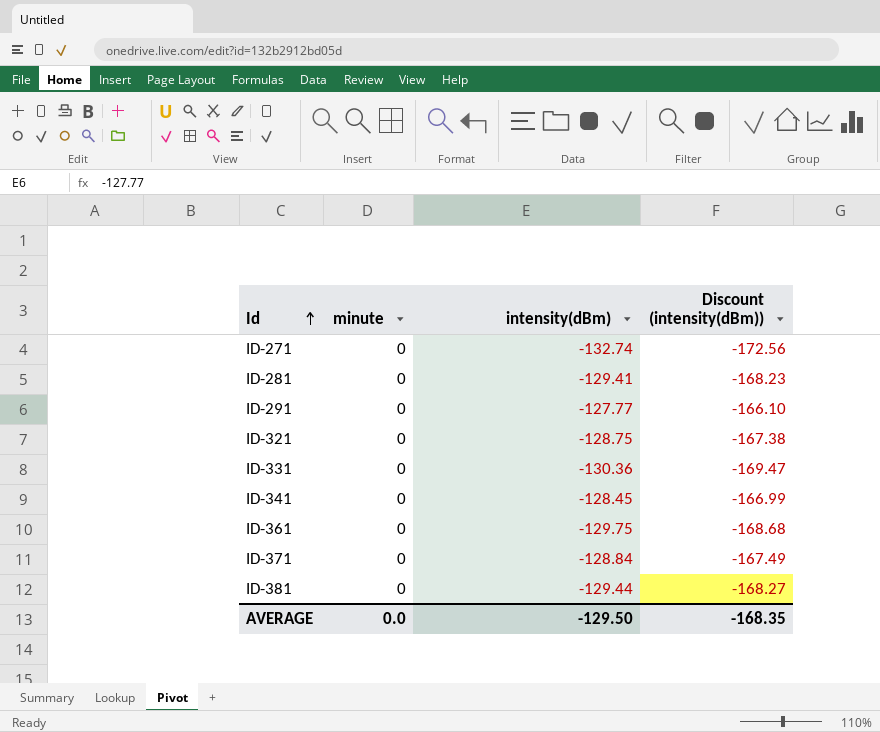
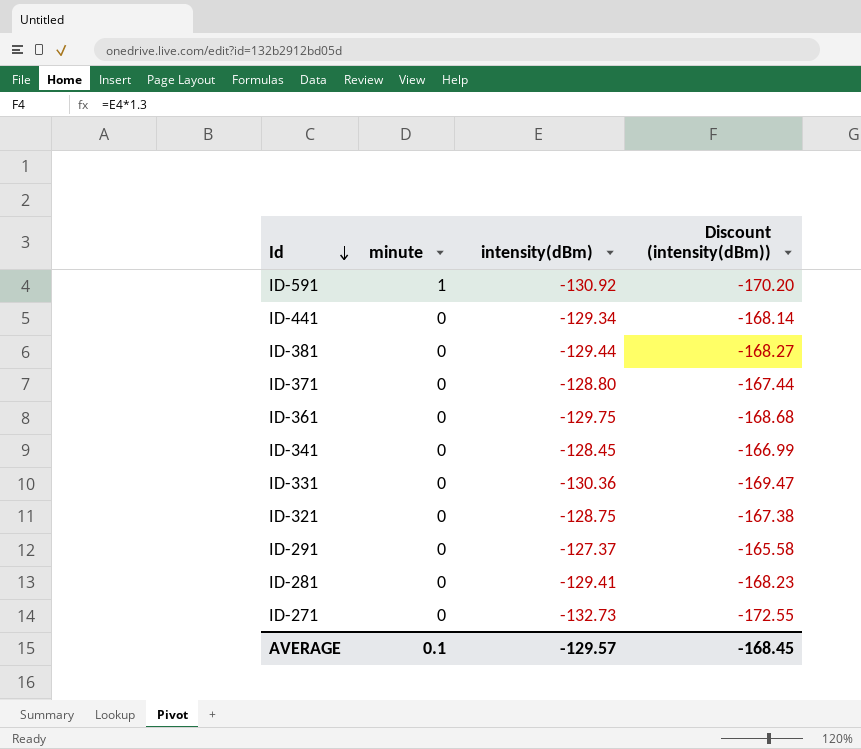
row order: Id ascending -> Id descending
row ID-591: none -> 1 | -130.92 | -170.20
row ID-441: none -> 0 | -129.34 | -168.14
ID-371 | intensity(dBm): -128.84 -> -128.80
ID-371 | Discount (intensity(dBm)): -167.49 -> -167.44
ID-291 | intensity(dBm): -127.77 -> -127.37
ID-291 | Discount (intensity(dBm)): -166.10 -> -165.58
ID-271 | intensity(dBm): -132.74 -> -132.73
ID-271 | Discount (intensity(dBm)): -172.56 -> -172.55
AVERAGE | minute: 0.0 -> 0.1
AVERAGE | intensity(dBm): -129.50 -> -129.57
AVERAGE | Discount (intensity(dBm)): -168.35 -> -168.45

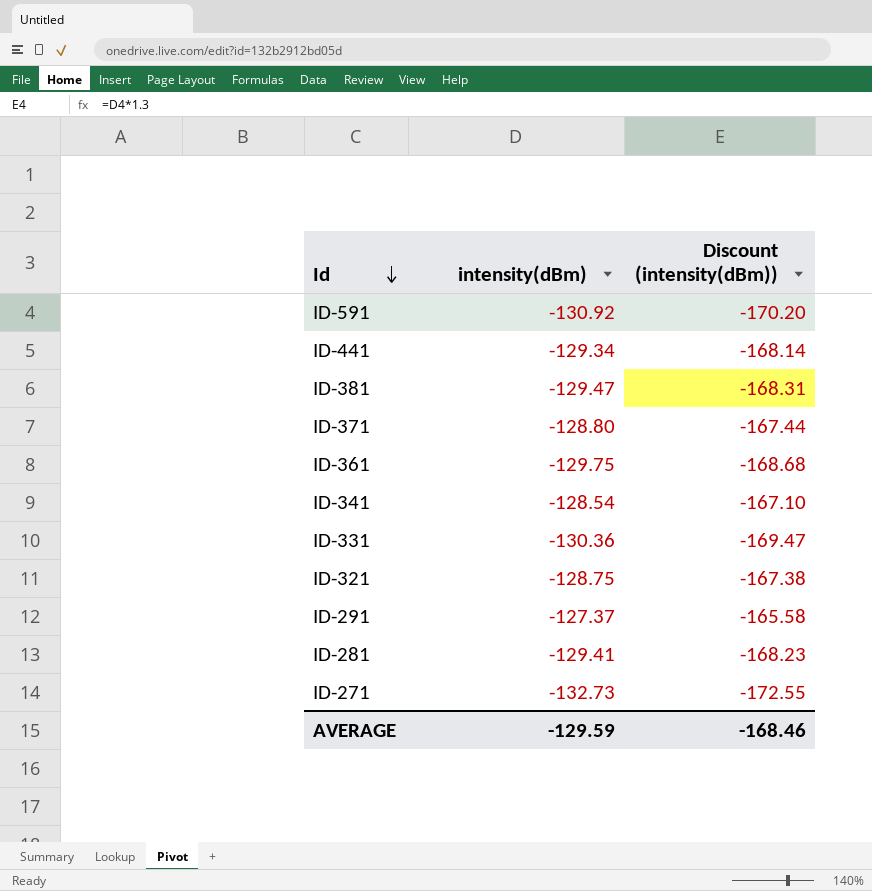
column minute | position: 2 -> none
ID-381 | intensity(dBm): -129.44 -> -129.47
ID-381 | Discount (intensity(dBm)): -168.27 -> -168.31
ID-341 | intensity(dBm): -128.45 -> -128.54
ID-341 | Discount (intensity(dBm)): -166.99 -> -167.10
AVERAGE | intensity(dBm): -129.57 -> -129.59
AVERAGE | Discount (intensity(dBm)): -168.45 -> -168.46

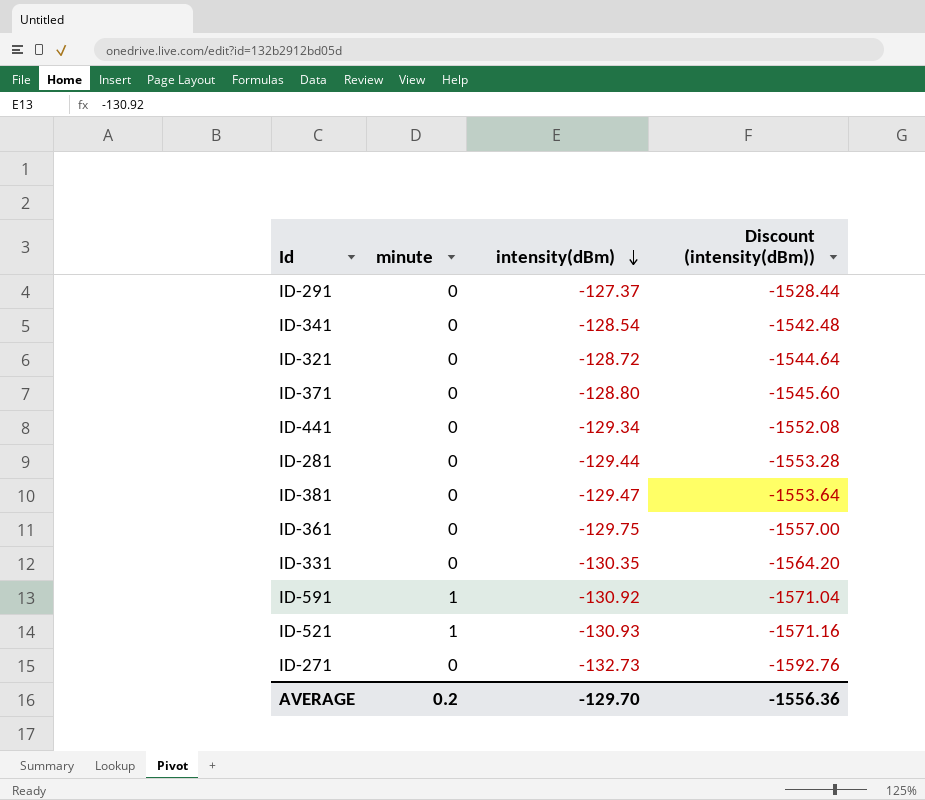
row order: Id descending -> intensity(dBm) descending
column minute | position: none -> 2
column Discount (intensity(dBm)) | formula: [intensity(dBm)] * 1.3 -> [intensity(dBm)] * 12
ID-321 | intensity(dBm): -128.75 -> -128.72
ID-281 | intensity(dBm): -129.41 -> -129.44
ID-331 | intensity(dBm): -130.36 -> -130.35
row ID-521: none -> 1 | -130.93 | -1571.16
AVERAGE | intensity(dBm): -129.59 -> -129.70
AVERAGE | Discount (intensity(dBm)): -168.46 -> -1556.36

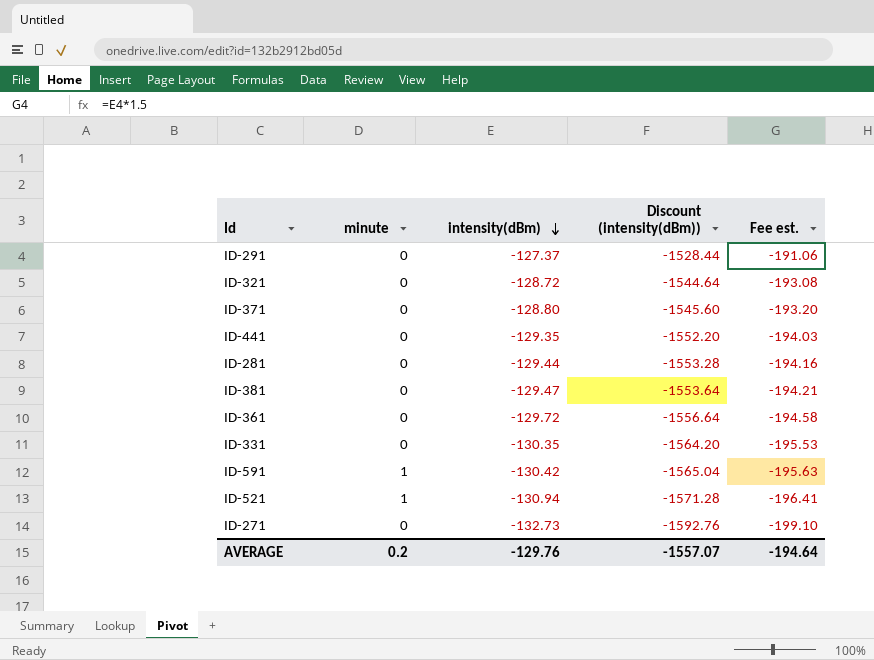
column Fee est. | formula: none -> [intensity(dBm)] * 1.5
row ID-341: 0 | -128.54 | -1542.48 -> none
ID-441 | intensity(dBm): -129.34 -> -129.35
ID-441 | Discount (intensity(dBm)): -1552.08 -> -1552.20
ID-361 | intensity(dBm): -129.75 -> -129.72
ID-361 | Discount (intensity(dBm)): -1557.00 -> -1556.64
ID-591 | intensity(dBm): -130.92 -> -130.42
ID-591 | Discount (intensity(dBm)): -1571.04 -> -1565.04
ID-521 | intensity(dBm): -130.93 -> -130.94
ID-521 | Discount (intensity(dBm)): -1571.16 -> -1571.28
AVERAGE | intensity(dBm): -129.70 -> -129.76
AVERAGE | Discount (intensity(dBm)): -1556.36 -> -1557.07

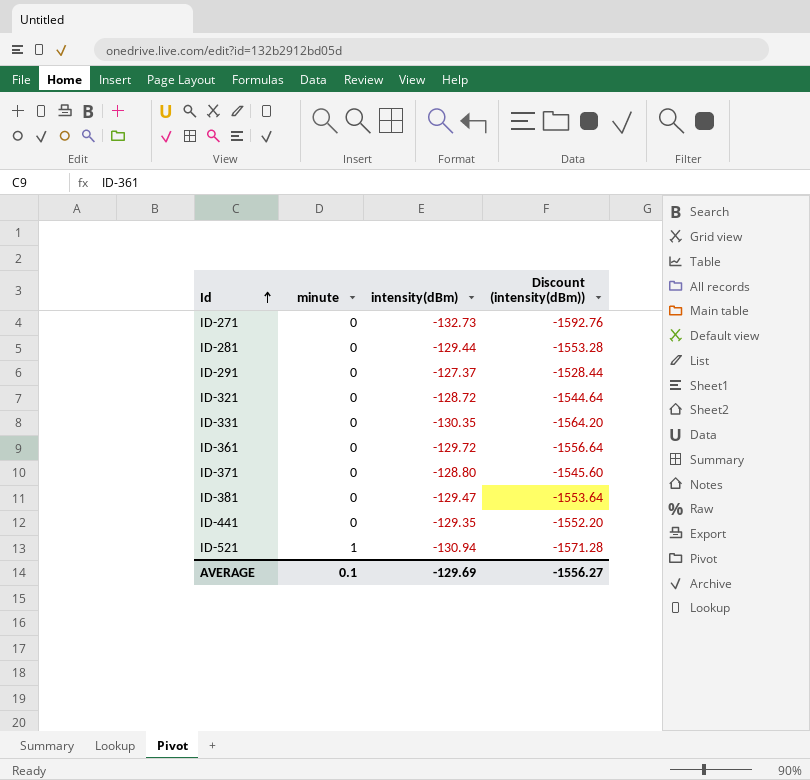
row order: intensity(dBm) descending -> Id ascending
column Fee est. | formula: [intensity(dBm)] * 1.5 -> none
row ID-591: 1 | -130.42 | -1565.04 | -195.63 -> none
AVERAGE | minute: 0.2 -> 0.1
AVERAGE | intensity(dBm): -129.76 -> -129.69
AVERAGE | Discount (intensity(dBm)): -1557.07 -> -1556.27

